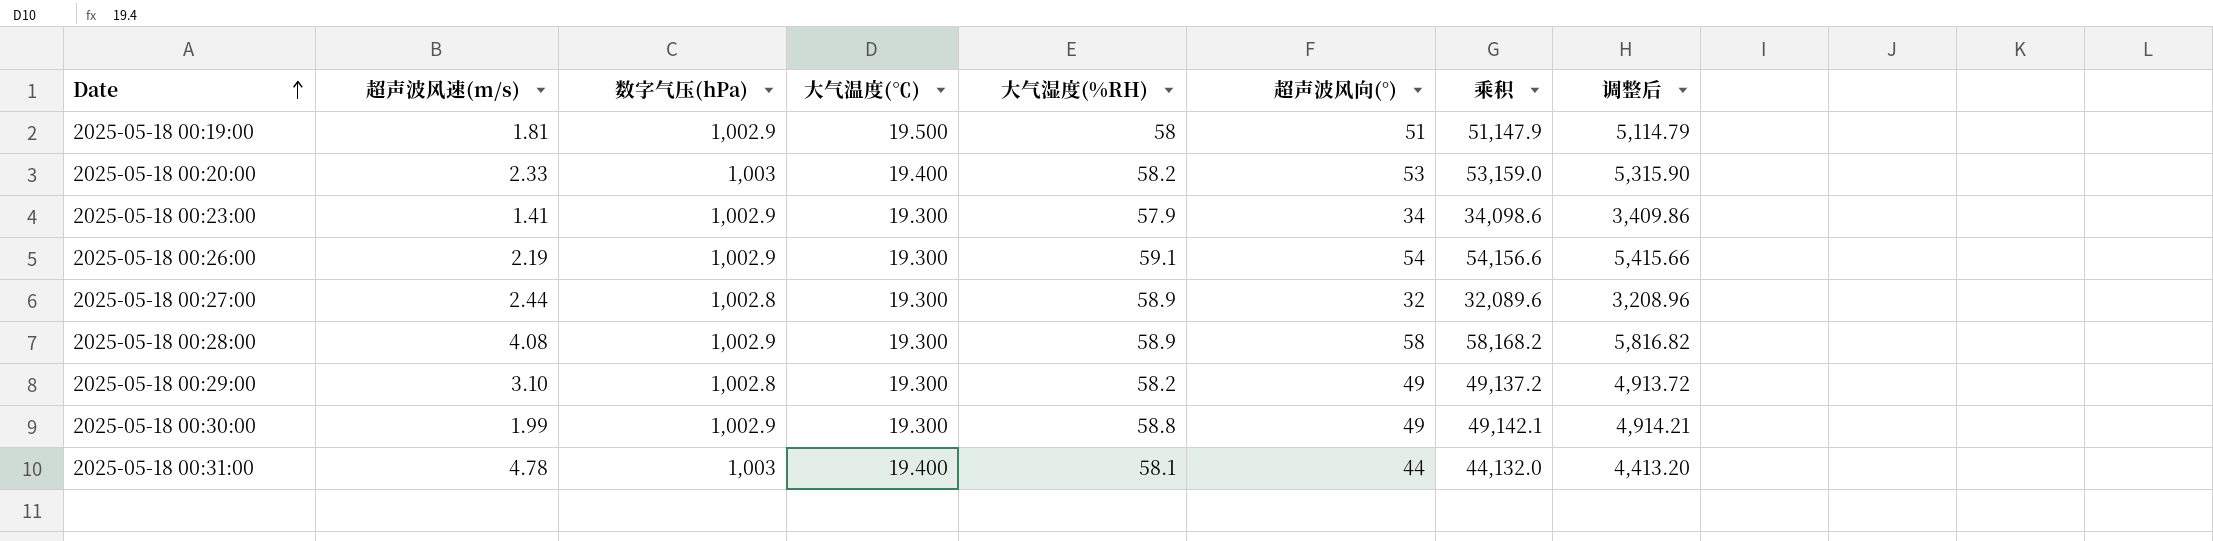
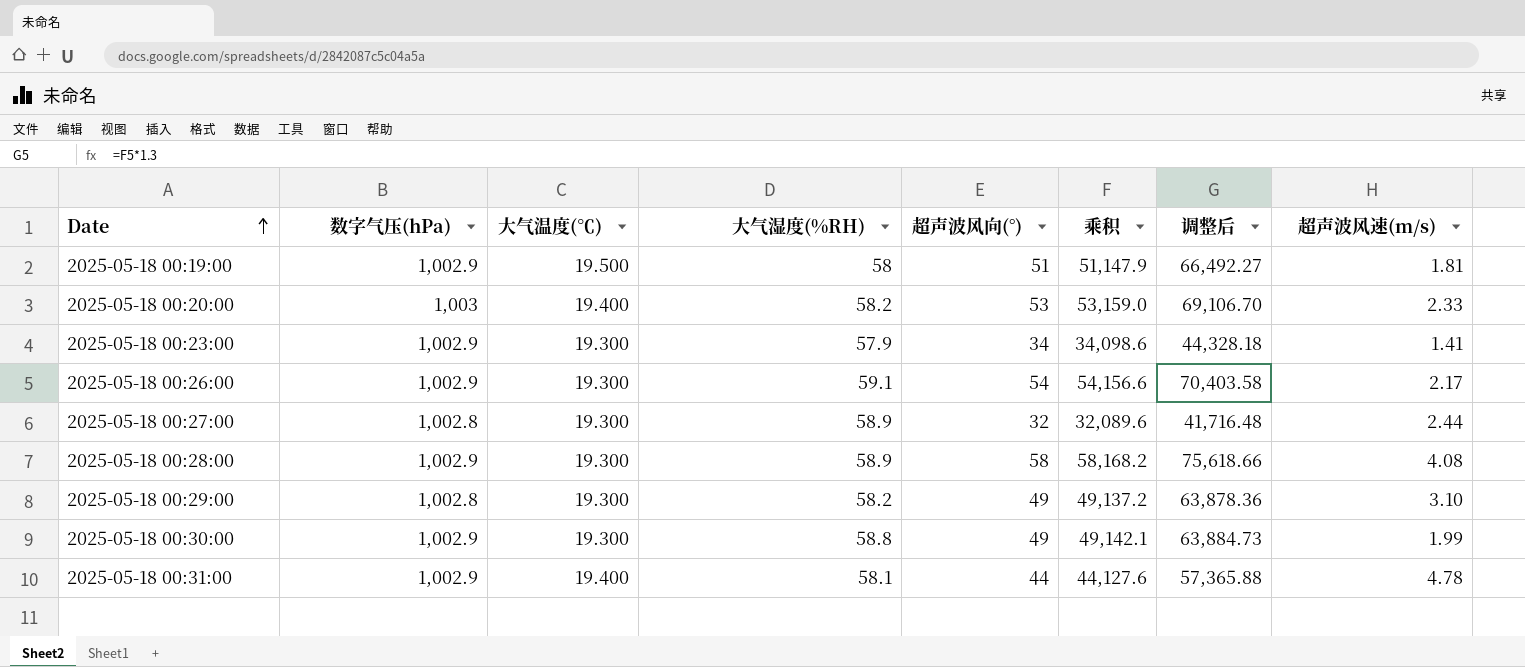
column 调整后 | formula: [乘积] * 0.1 -> [乘积] * 1.3
column 超声波风速(m/s) | position: 2 -> 8
2025-05-18 00:26:00 | 超声波风速(m/s): 2.19 -> 2.17
2025-05-18 00:31:00 | 数字气压(hPa): 1,003 -> 1,002.9
2025-05-18 00:31:00 | 乘积: 44,132.0 -> 44,127.6

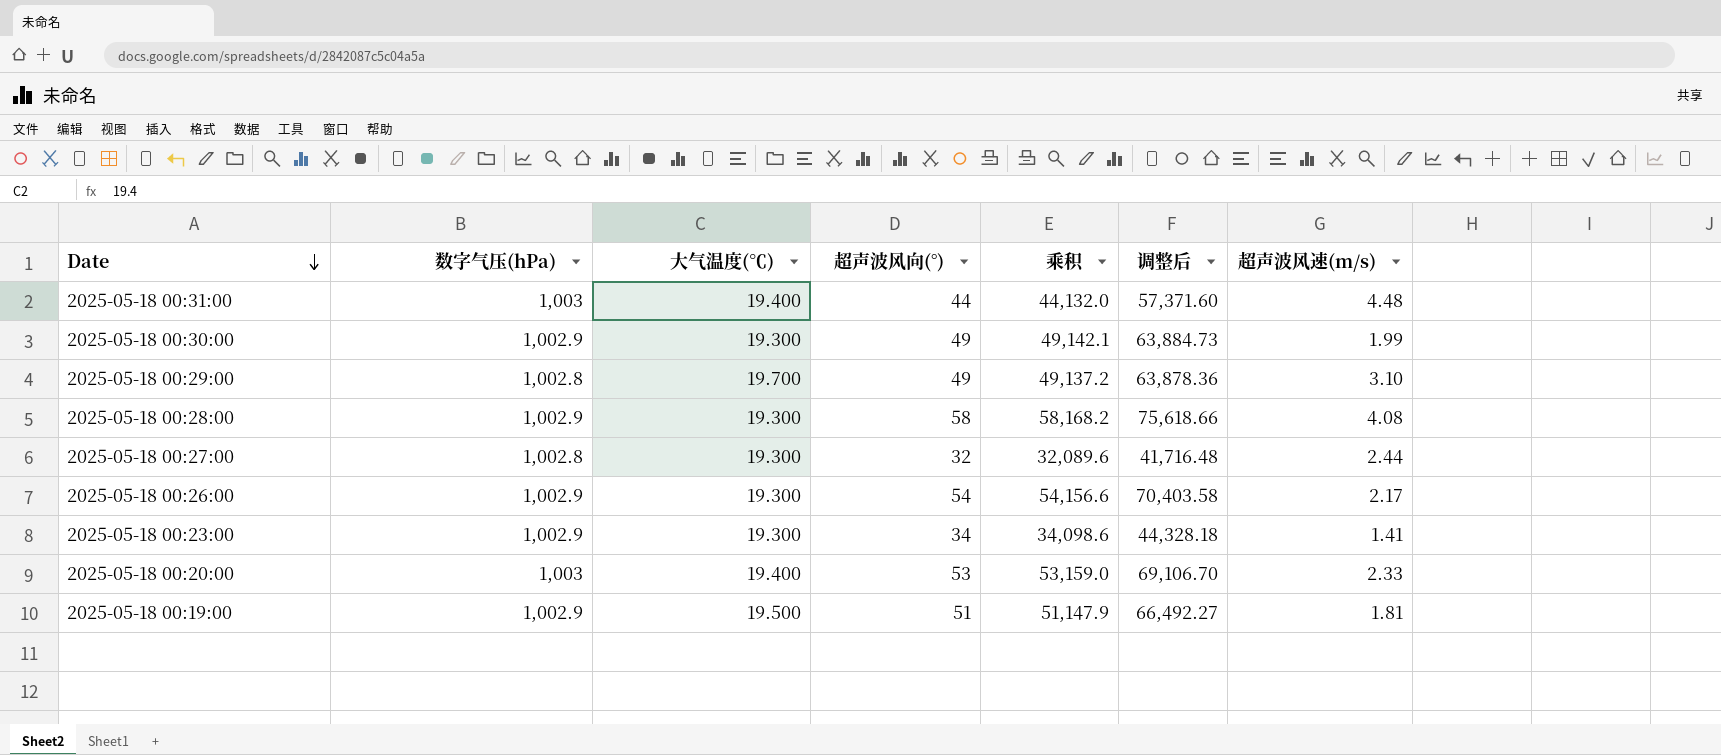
row order: Date ascending -> Date descending
column 大气湿度(%RH) | position: 4 -> none
2025-05-18 00:31:00 | 数字气压(hPa): 1,002.9 -> 1,003
2025-05-18 00:31:00 | 乘积: 44,127.6 -> 44,132.0
2025-05-18 00:31:00 | 调整后: 57,365.88 -> 57,371.60
2025-05-18 00:31:00 | 超声波风速(m/s): 4.78 -> 4.48
2025-05-18 00:29:00 | 大气温度(℃): 19.300 -> 19.700

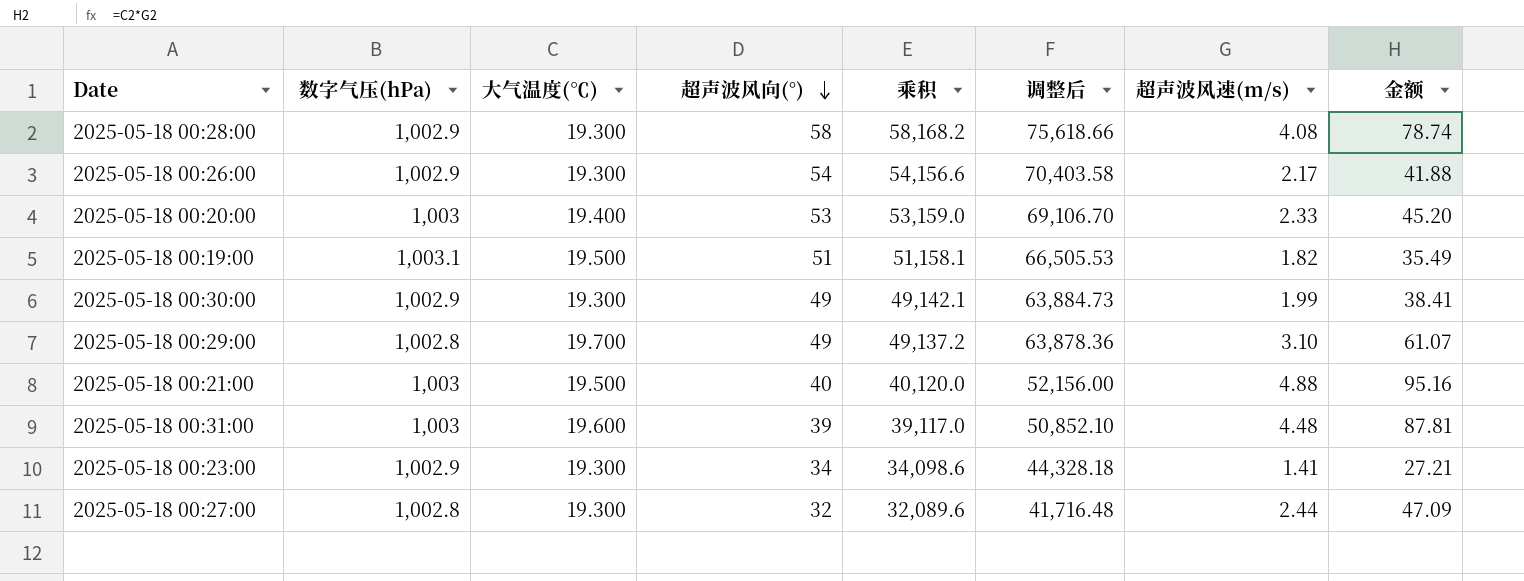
row order: Date descending -> 超声波风向(°) descending
column 金额 | formula: none -> [大气温度(℃)] * [超声波风速(m/s)]
2025-05-18 00:19:00 | 数字气压(hPa): 1,002.9 -> 1,003.1
2025-05-18 00:19:00 | 乘积: 51,147.9 -> 51,158.1
2025-05-18 00:19:00 | 调整后: 66,492.27 -> 66,505.53
2025-05-18 00:19:00 | 超声波风速(m/s): 1.81 -> 1.82
row 2025-05-18 00:21:00: none -> 1,003 | 19.500 | 40 | 40,120.0 | 52,156.00 | 4.88 | 95.16
2025-05-18 00:31:00 | 大气温度(℃): 19.400 -> 19.600
2025-05-18 00:31:00 | 超声波风向(°): 44 -> 39
2025-05-18 00:31:00 | 乘积: 44,132.0 -> 39,117.0
2025-05-18 00:31:00 | 调整后: 57,371.60 -> 50,852.10

